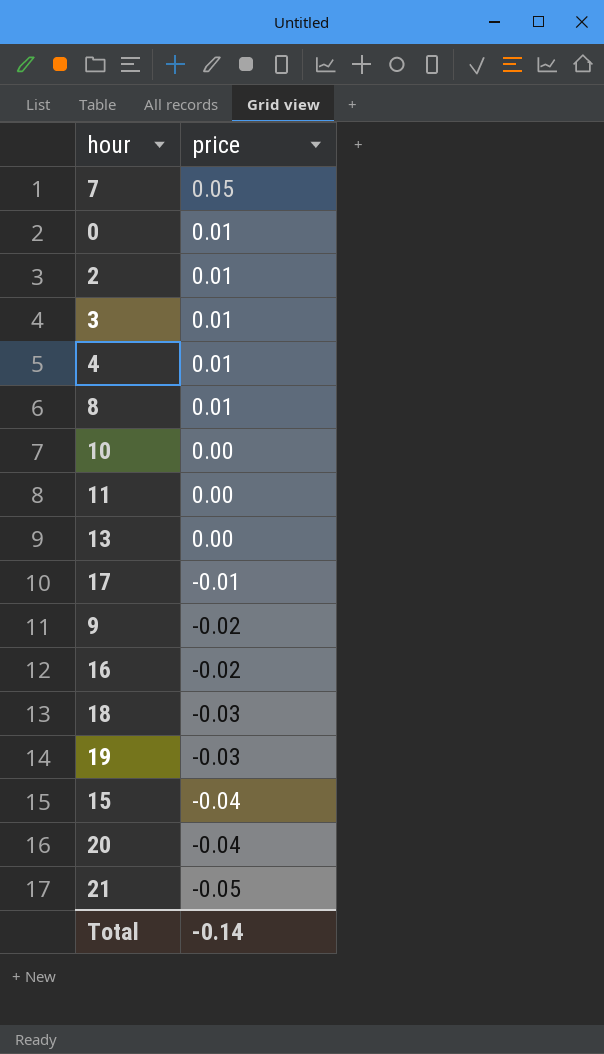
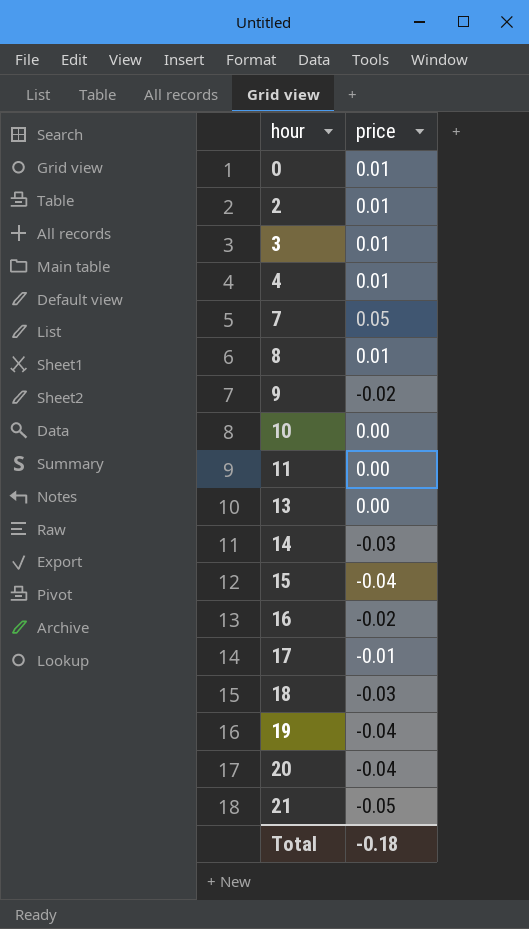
row order: price descending -> hour ascending
row 14: none -> -0.03
19 | price: -0.03 -> -0.04
Total | price: -0.14 -> -0.18

